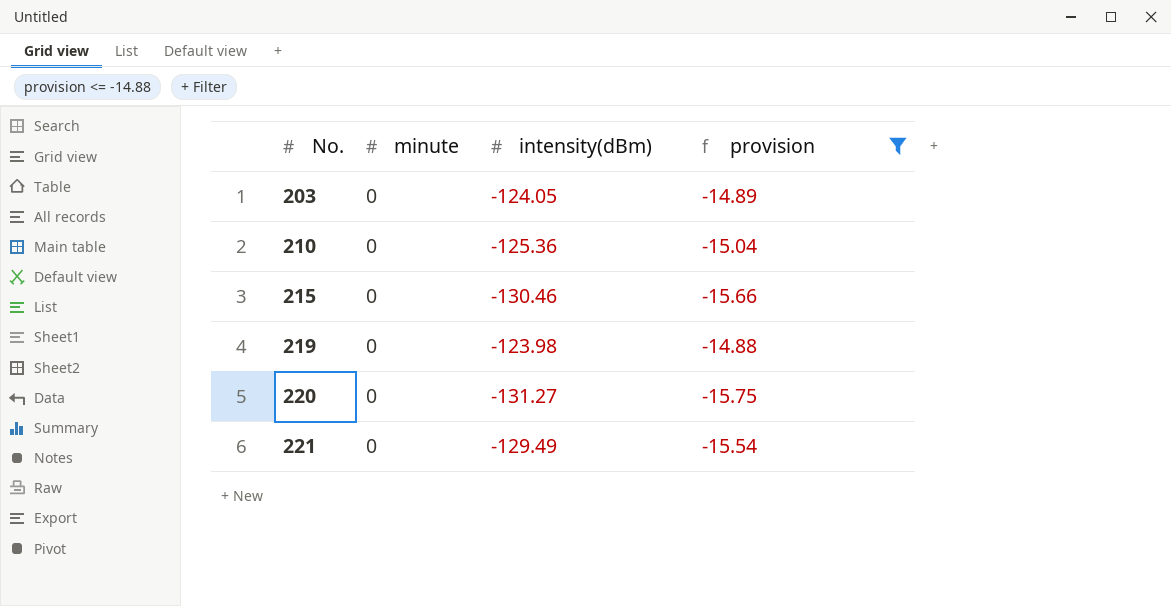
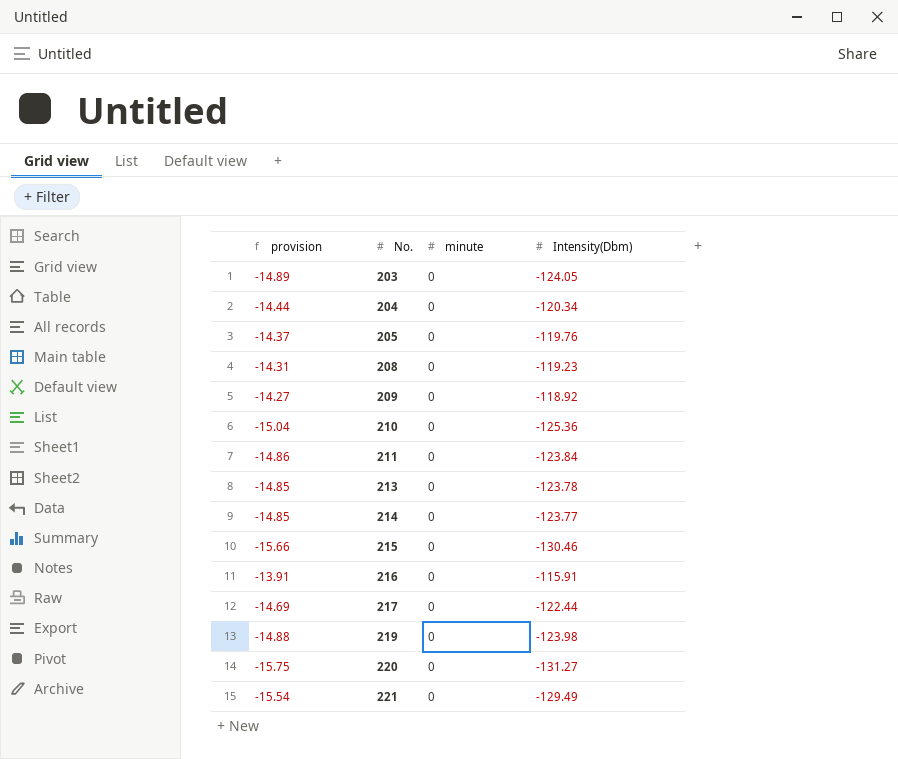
filter: provision <= -14.88 -> none
column provision | position: 4 -> 1
column name: intensity(dBm) -> Intensity(Dbm)

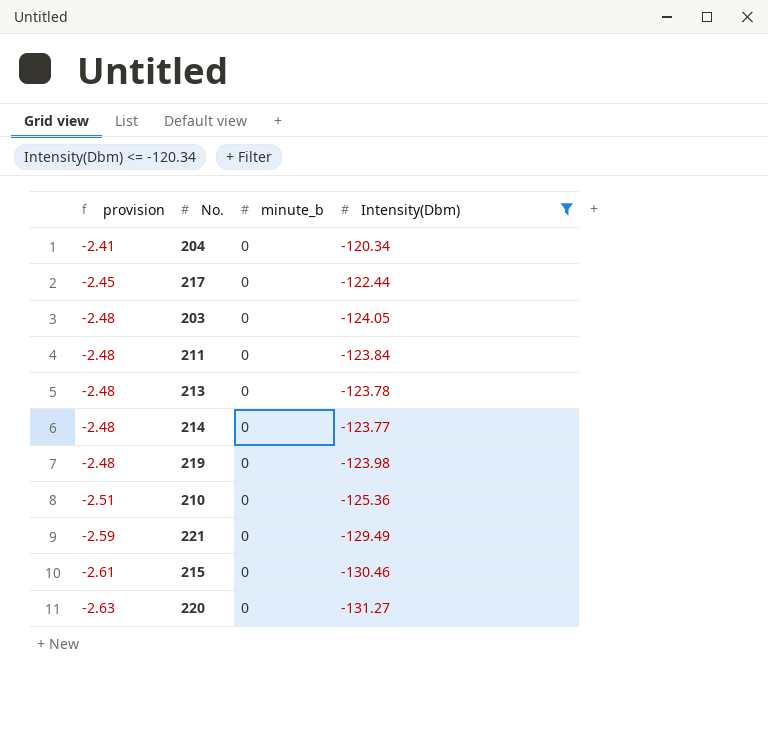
filter: none -> Intensity(Dbm) <= -120.34
row order: No. ascending -> provision descending
column provision | formula: [Intensity(Dbm)] * 0.12 -> [Intensity(Dbm)] * 0.02
column name: minute -> minute_b

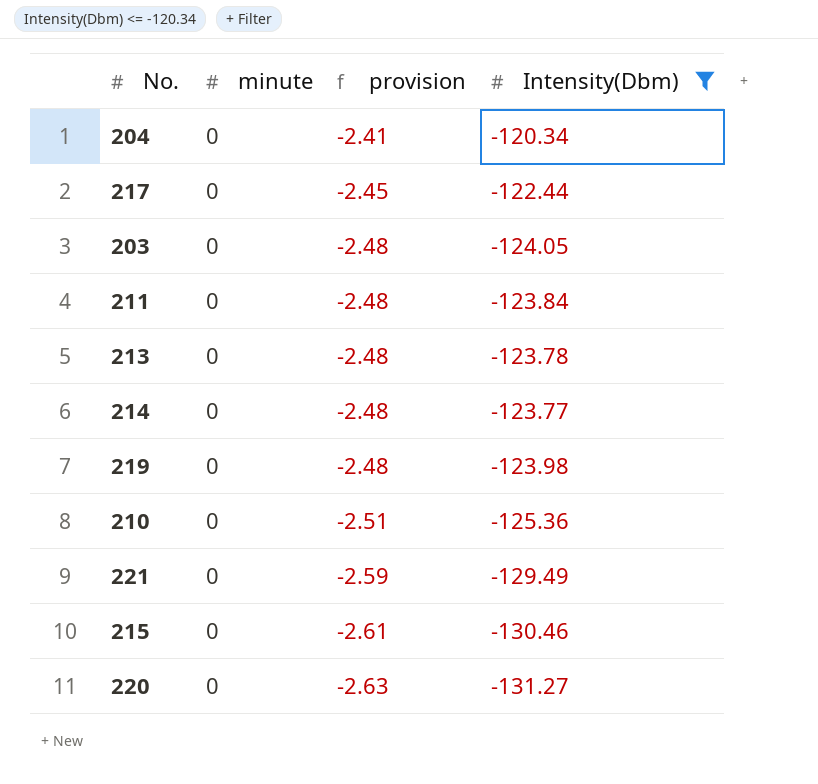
column name: minute_b -> minute
column provision | position: 1 -> 3

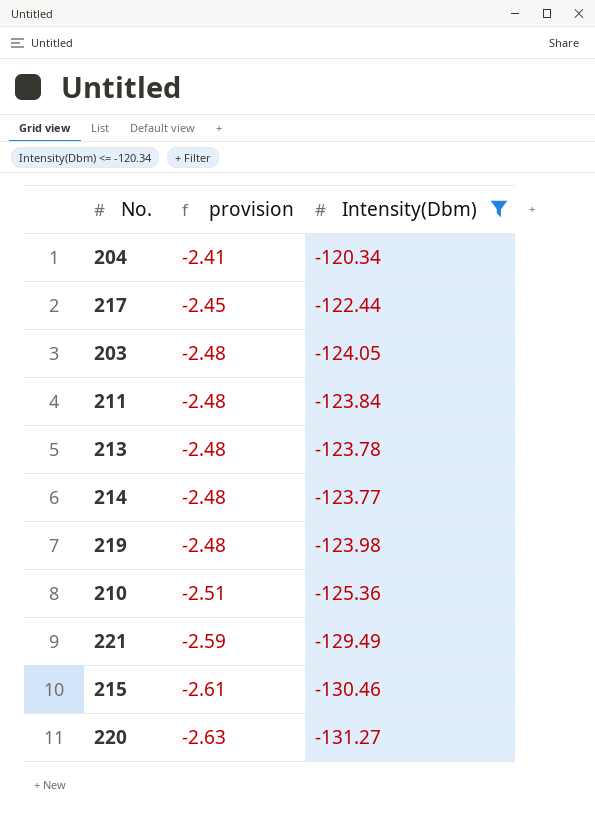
column minute | position: 2 -> none

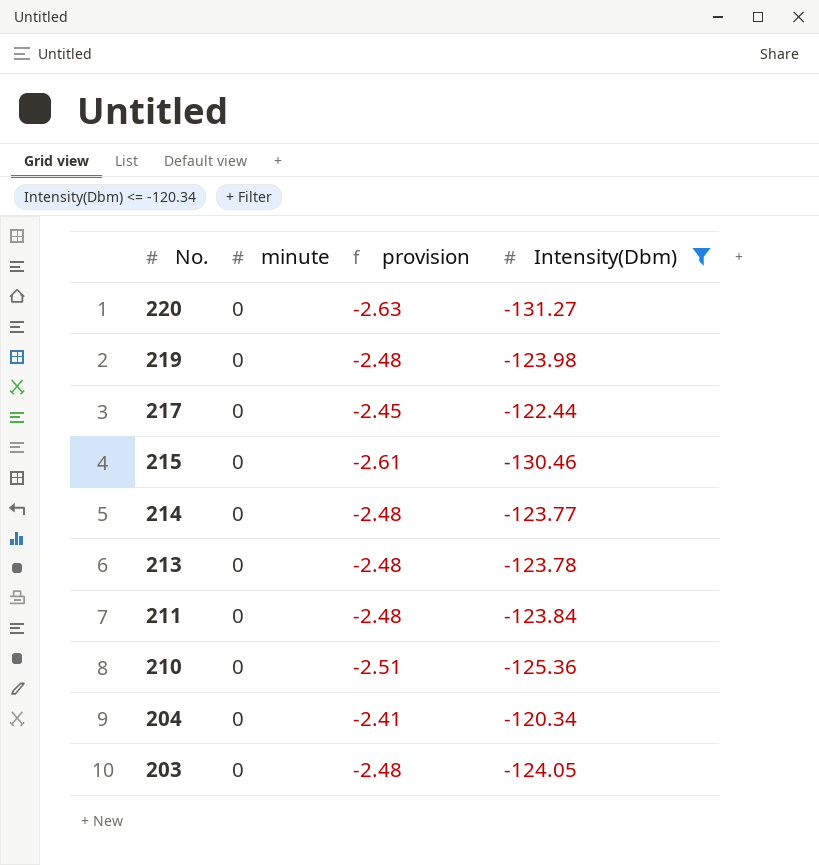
row order: provision descending -> No. descending
column minute | position: none -> 2
row 221: -2.59 | -129.49 -> none

